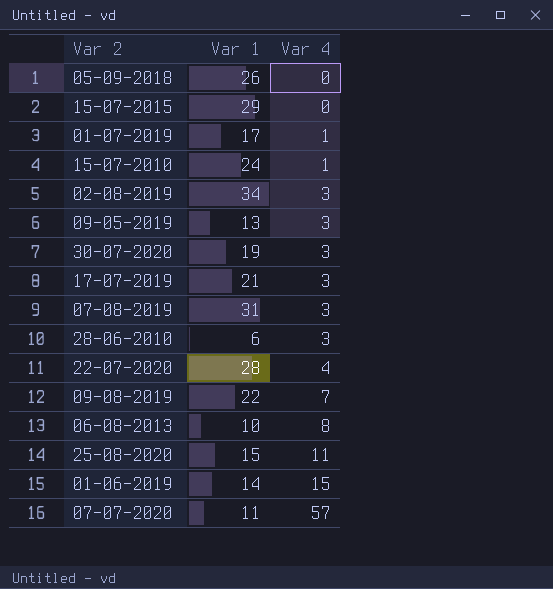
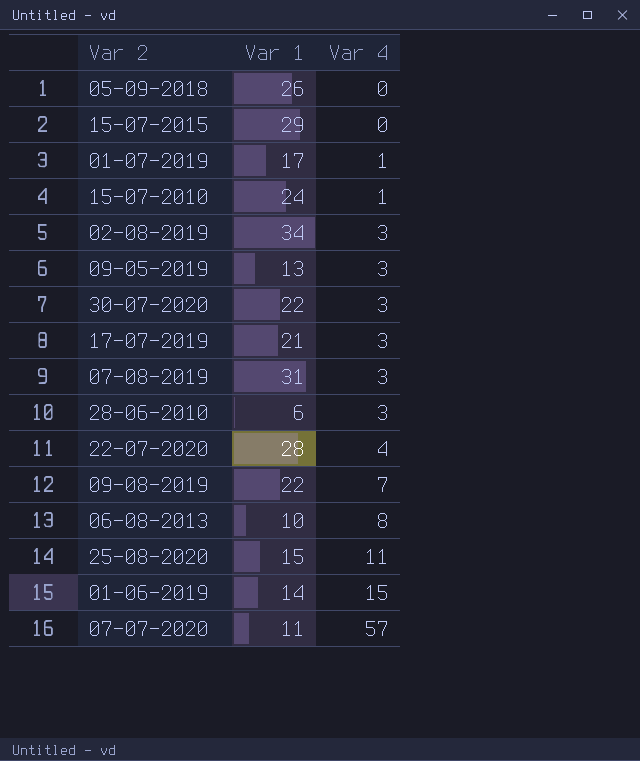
30-07-2020 | Var 1: 19 -> 22

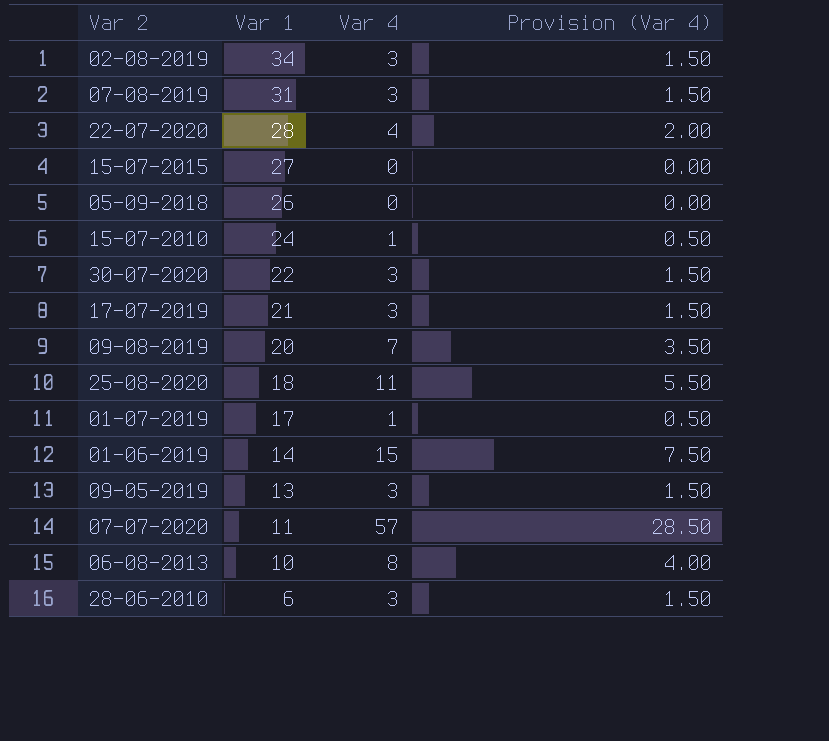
row order: Var 4 ascending -> Var 1 descending
column Provision (Var 4) | formula: none -> [Var 4] * 0.5
15-07-2015 | Var 1: 29 -> 27
09-08-2019 | Var 1: 22 -> 20
25-08-2020 | Var 1: 15 -> 18

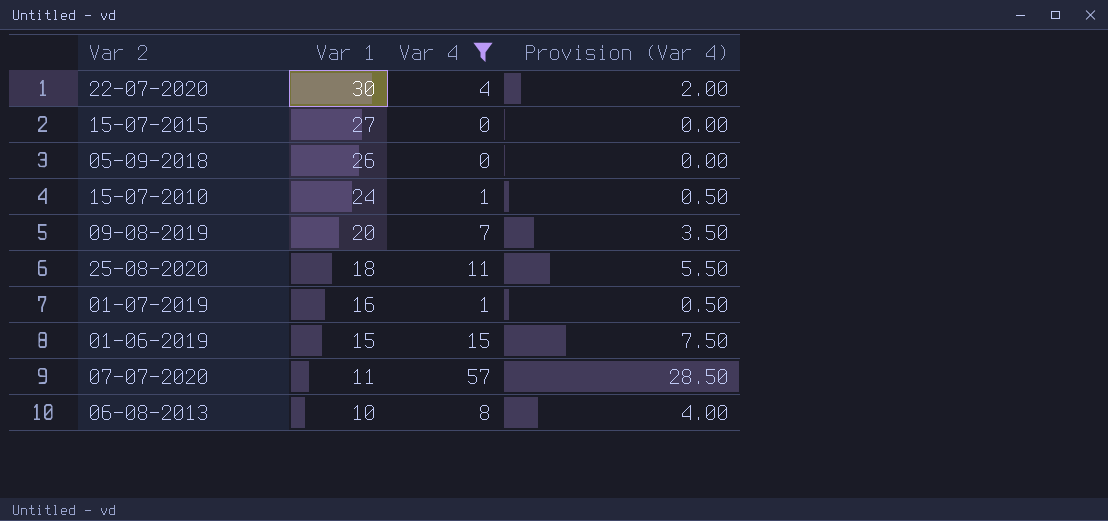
filter: none -> Var 4 != 3
22-07-2020 | Var 1: 28 -> 30
01-07-2019 | Var 1: 17 -> 16
01-06-2019 | Var 1: 14 -> 15

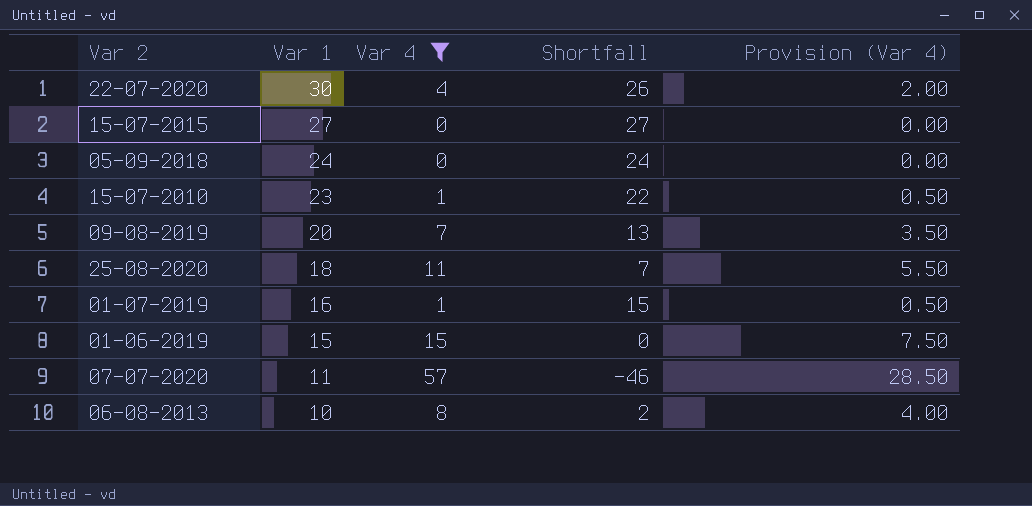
column Shortfall | formula: none -> [Var 1] - [Var 4]
05-09-2018 | Var 1: 26 -> 24
15-07-2010 | Var 1: 24 -> 23

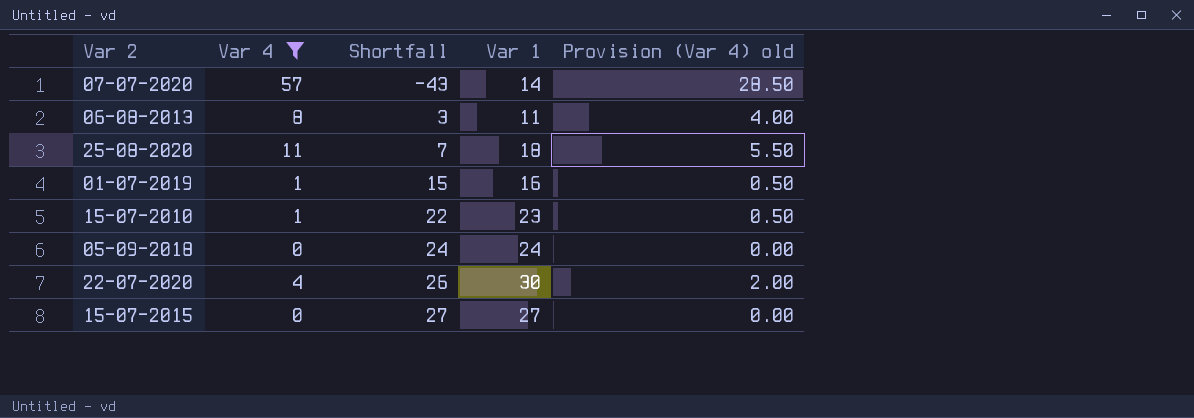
row order: Var 1 descending -> Shortfall ascending
column Var 1 | position: 2 -> 4
column name: Provision (Var 4) -> Provision (Var 4) old
row 09-08-2019: 20 | 7 | 13 | 3.50 -> none
row 01-06-2019: 15 | 15 | 0 | 7.50 -> none
07-07-2020 | Shortfall: -46 -> -43
07-07-2020 | Var 1: 11 -> 14
06-08-2013 | Shortfall: 2 -> 3
06-08-2013 | Var 1: 10 -> 11

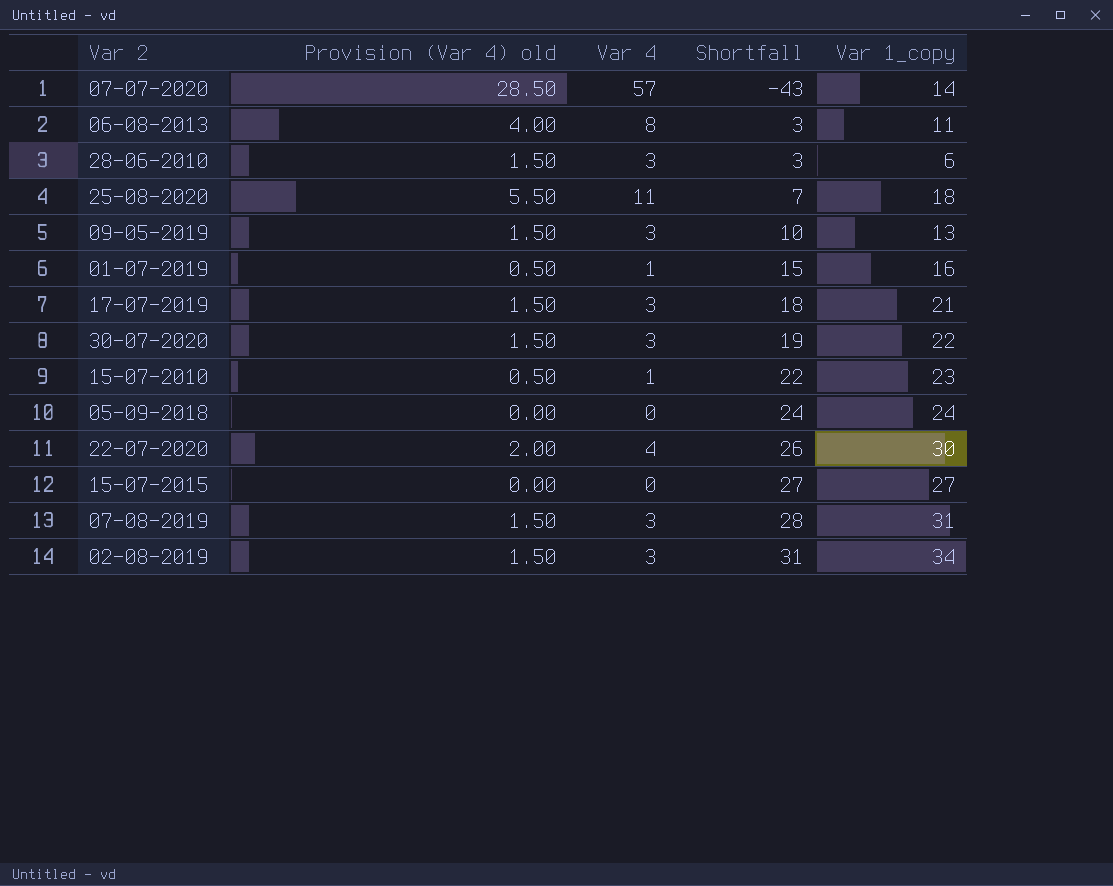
filter: Var 4 != 3 -> none
column Provision (Var 4) old | position: 5 -> 2
column name: Var 1 -> Var 1_copy

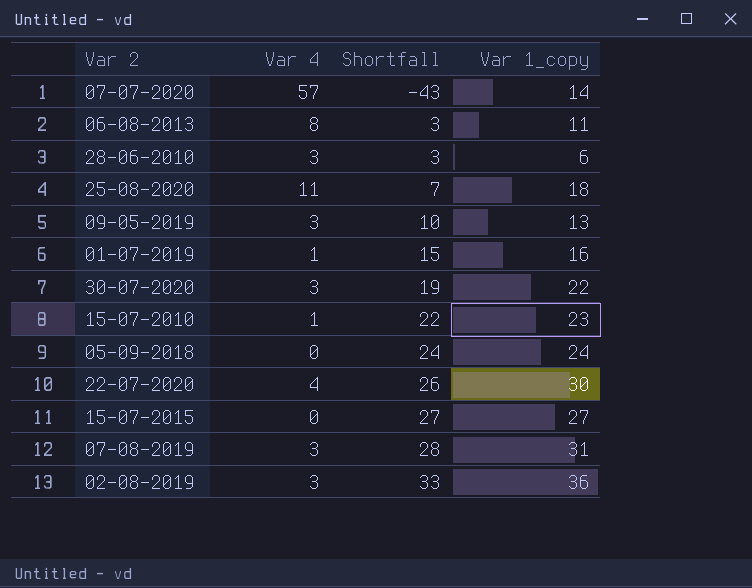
column Provision (Var 4) old | formula: [Var 4] * 0.5 -> none
row 17-07-2019: 1.50 | 3 | 18 | 21 -> none
02-08-2019 | Shortfall: 31 -> 33
02-08-2019 | Var 1_copy: 34 -> 36

